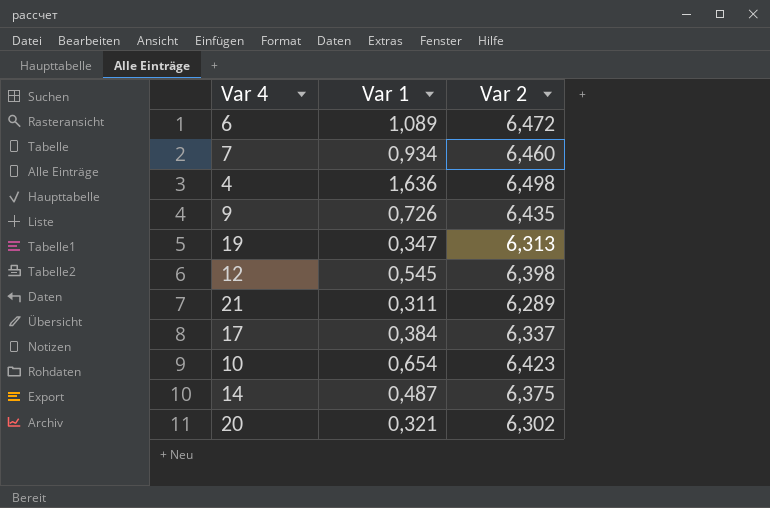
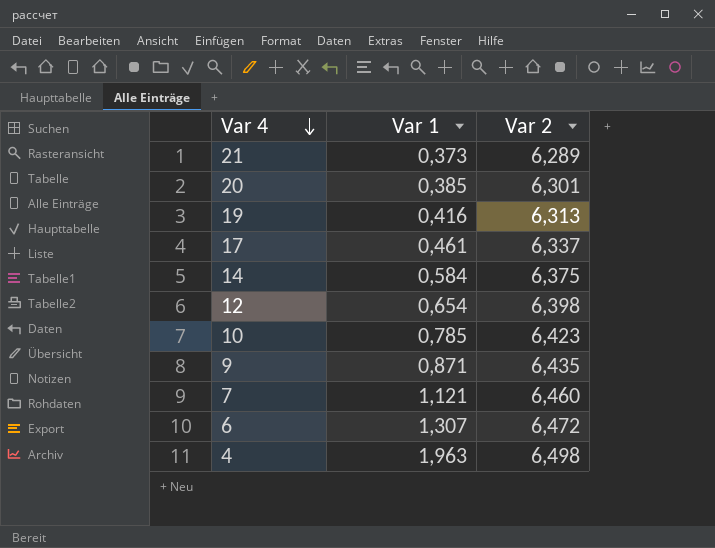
row order: none -> Var 4 descending
21 | Var 1: 0,311 -> 0,373
20 | Var 1: 0,321 -> 0,385
20 | Var 2: 6,302 -> 6,301
19 | Var 1: 0,347 -> 0,416
17 | Var 1: 0,384 -> 0,461
14 | Var 1: 0,487 -> 0,584
12 | Var 1: 0,545 -> 0,654
10 | Var 1: 0,654 -> 0,785
9 | Var 1: 0,726 -> 0,871
7 | Var 1: 0,934 -> 1,121
6 | Var 1: 1,089 -> 1,307
4 | Var 1: 1,636 -> 1,963

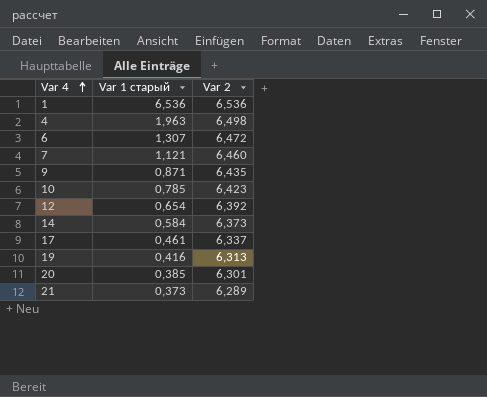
row order: Var 4 descending -> Var 4 ascending
column name: Var 1 -> Var 1 старый
row 1: none -> 6,536 | 6,536
12 | Var 2: 6,398 -> 6,392
14 | Var 2: 6,375 -> 6,373

